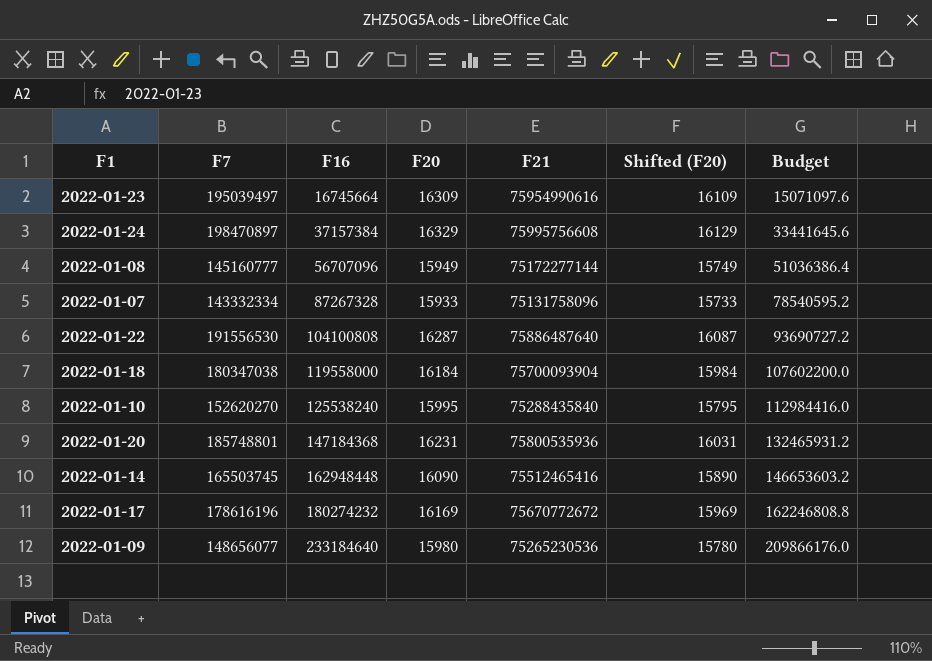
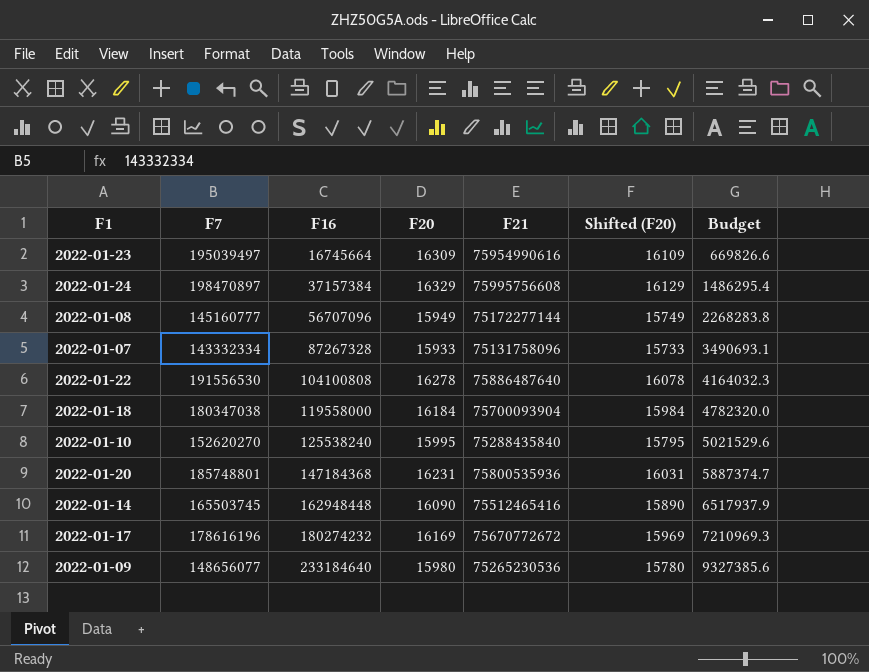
column Budget | formula: [F16] * 0.9 -> [F16] * 0.04
2022-01-22 | F20: 16287 -> 16278
2022-01-22 | Shifted (F20): 16087 -> 16078

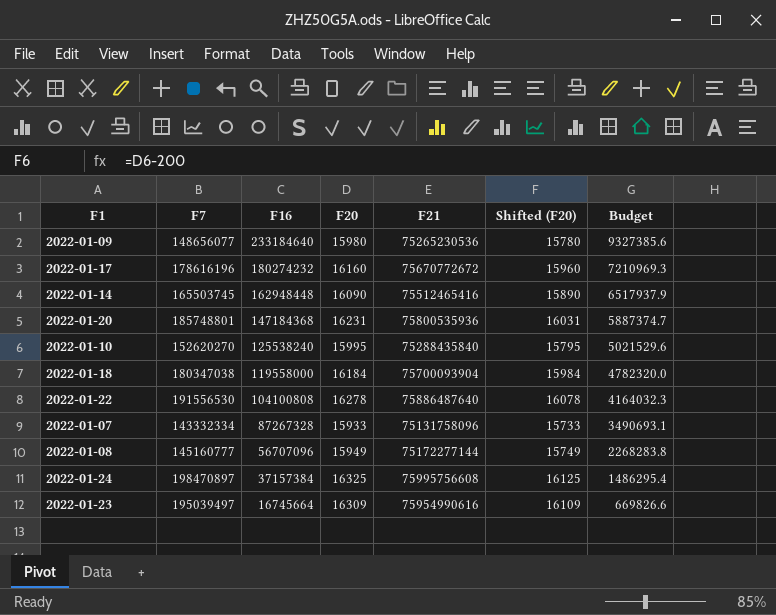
row order: F16 ascending -> F16 descending
2022-01-17 | F20: 16169 -> 16160
2022-01-17 | Shifted (F20): 15969 -> 15960
2022-01-24 | F20: 16329 -> 16325
2022-01-24 | Shifted (F20): 16129 -> 16125

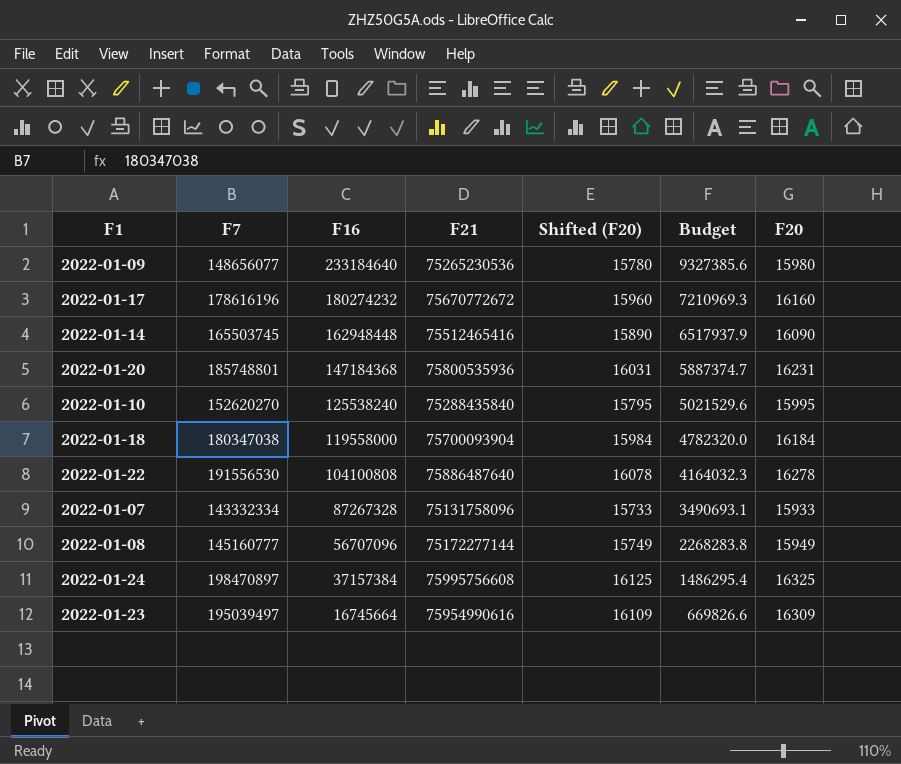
column F20 | position: 4 -> 7

